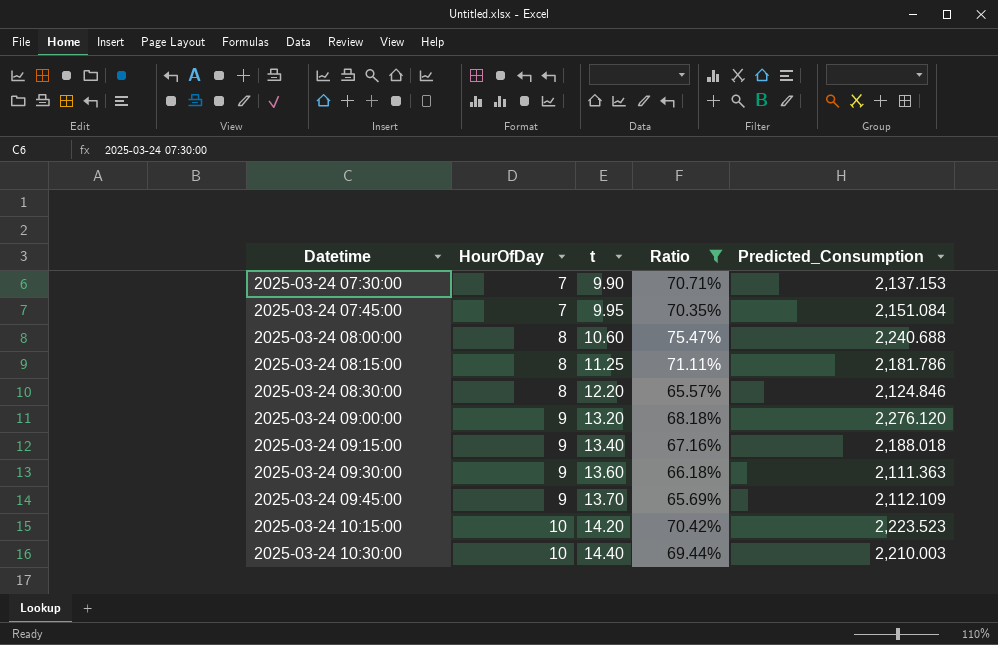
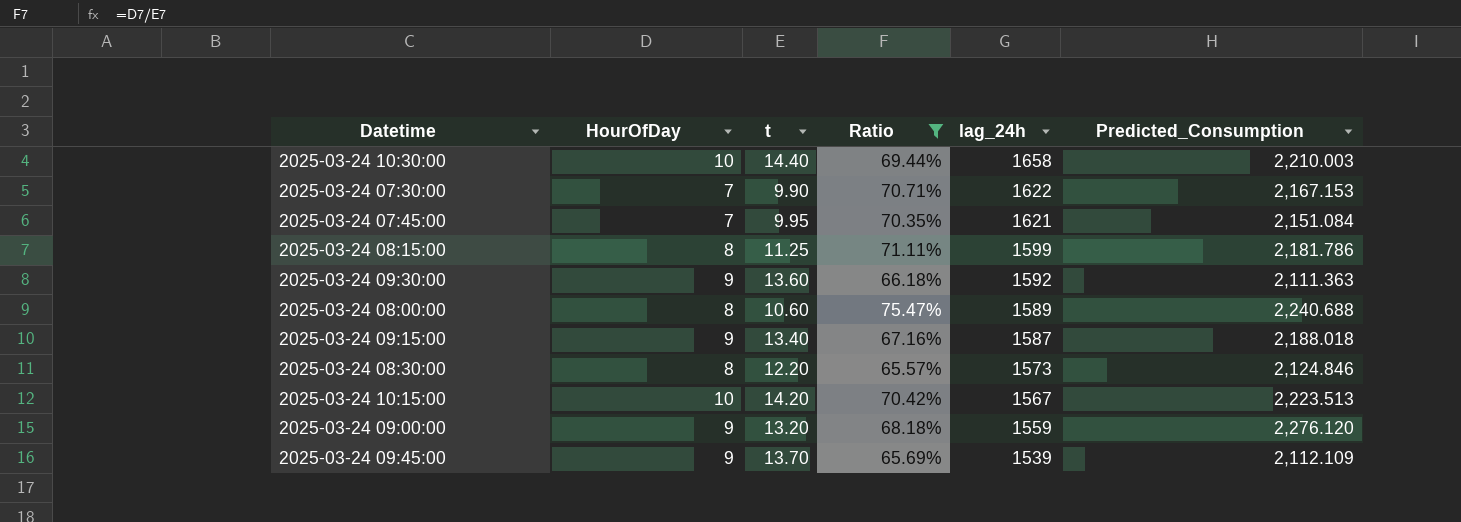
row order: Datetime ascending -> lag_24h descending
column lag_24h | position: none -> 5
2025-03-24 07:30:00 | Predicted_Consumption: 2,137.153 -> 2,167.153
2025-03-24 10:15:00 | Predicted_Consumption: 2,223.523 -> 2,223.513

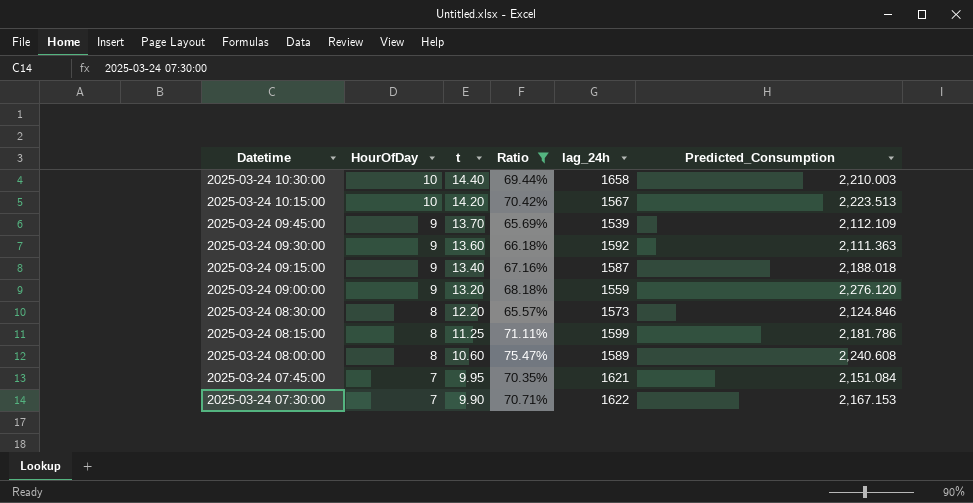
row order: lag_24h descending -> Datetime descending
2025-03-24 08:00:00 | Predicted_Consumption: 2,240.688 -> 2,240.608

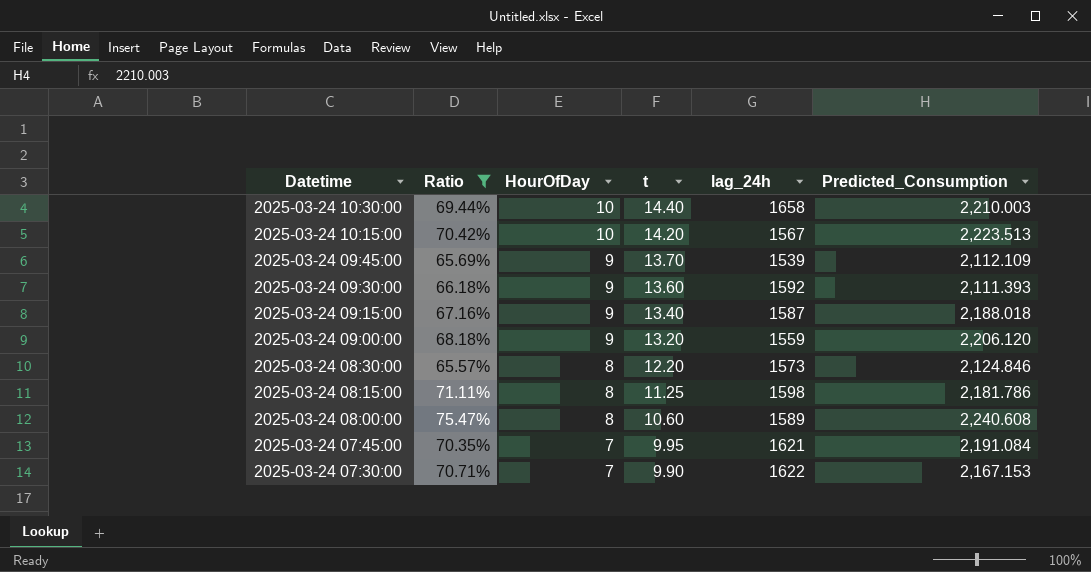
column Ratio | position: 4 -> 2
2025-03-24 09:30:00 | Predicted_Consumption: 2,111.363 -> 2,111.393
2025-03-24 09:00:00 | Predicted_Consumption: 2,276.120 -> 2,206.120
2025-03-24 08:15:00 | lag_24h: 1599 -> 1598
2025-03-24 07:45:00 | Predicted_Consumption: 2,151.084 -> 2,191.084

